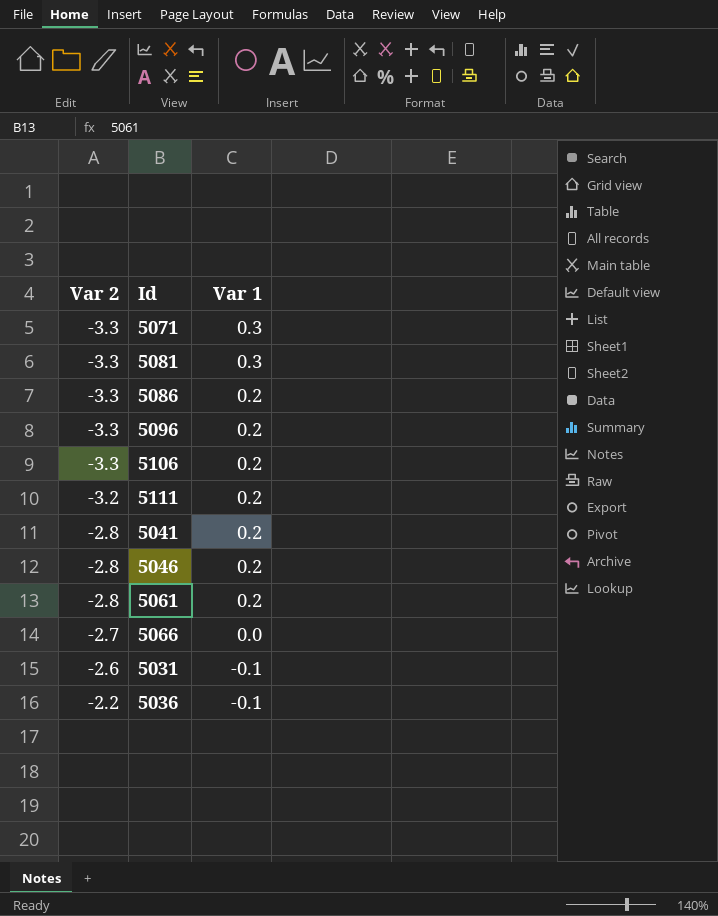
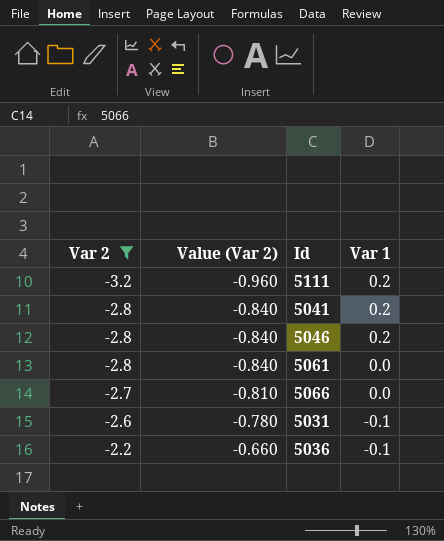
filter: none -> Var 2 != -3.3
column Value (Var 2) | formula: none -> [Var 2] * 0.3
5061 | Var 1: 0.2 -> 0.0

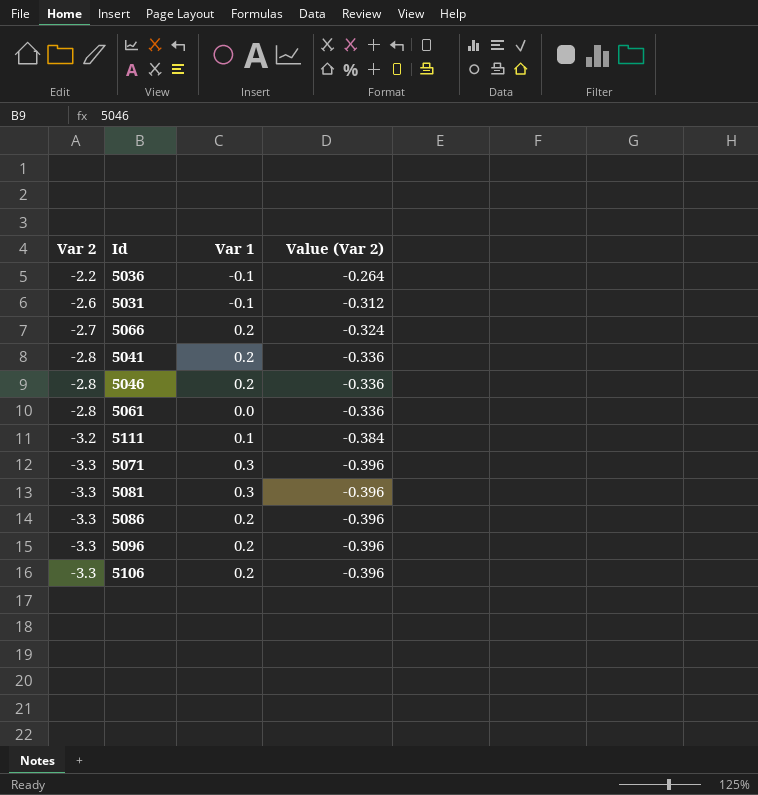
filter: Var 2 != -3.3 -> none
row order: Var 2 ascending -> Var 2 descending
column Value (Var 2) | formula: [Var 2] * 0.3 -> [Var 2] * 0.12
column Value (Var 2) | position: 2 -> 4
5066 | Var 1: 0.0 -> 0.2
5111 | Var 1: 0.2 -> 0.1

